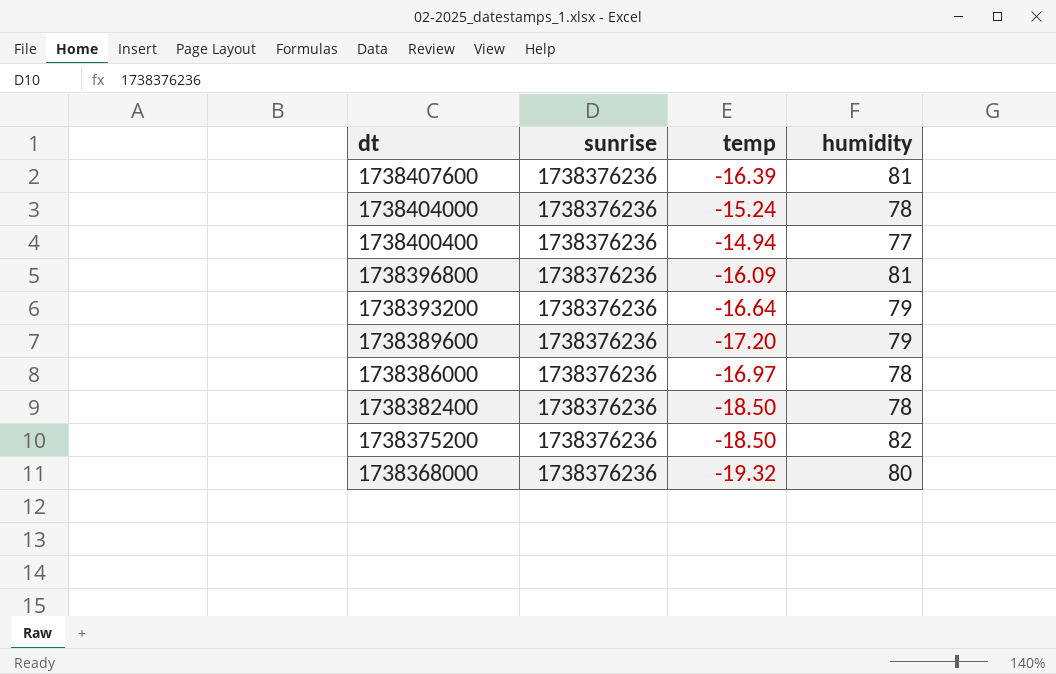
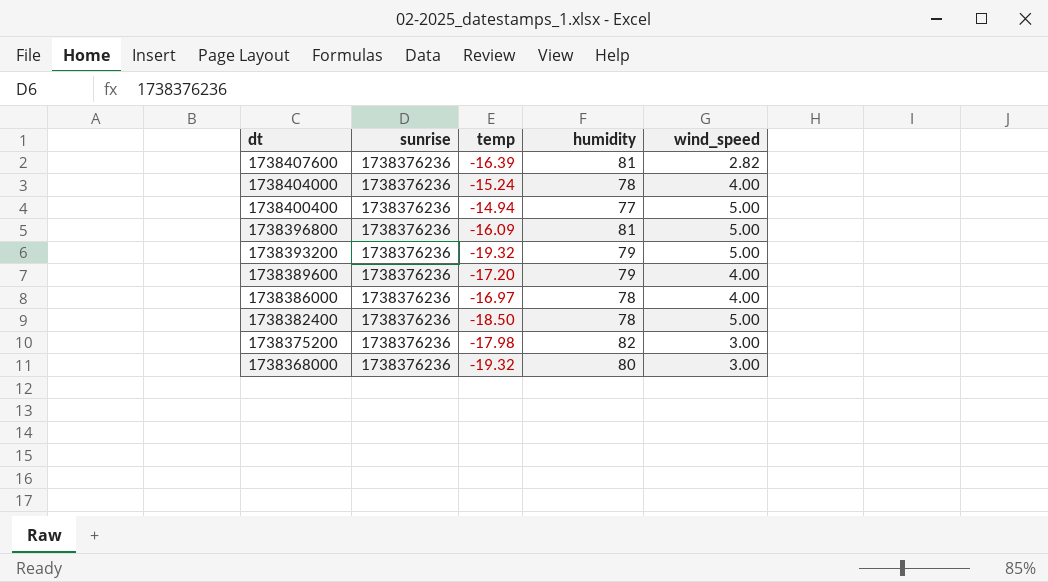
column wind_speed | position: none -> 5
1738393200 | temp: -16.64 -> -19.32
1738375200 | temp: -18.50 -> -17.98

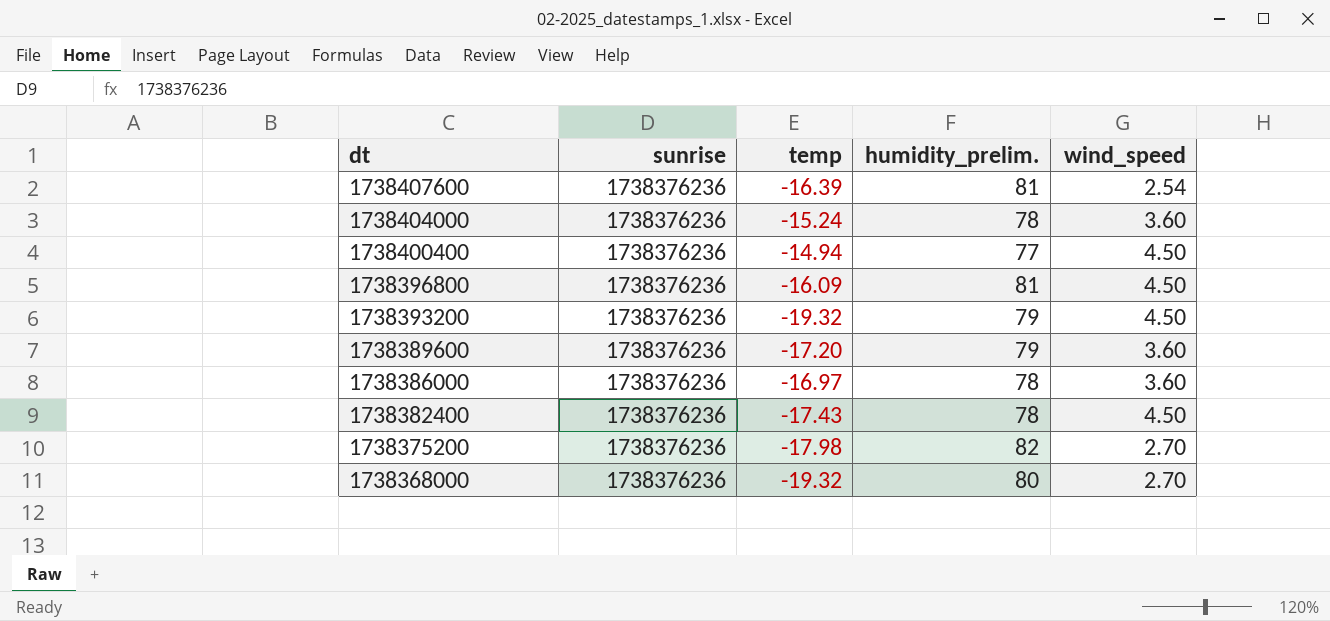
column name: humidity -> humidity_prelim.
1738407600 | wind_speed: 2.82 -> 2.54
1738404000 | wind_speed: 4.00 -> 3.60
1738400400 | wind_speed: 5.00 -> 4.50
1738396800 | wind_speed: 5.00 -> 4.50
1738393200 | wind_speed: 5.00 -> 4.50
1738389600 | wind_speed: 4.00 -> 3.60
1738386000 | wind_speed: 4.00 -> 3.60
1738382400 | temp: -18.50 -> -17.43
1738382400 | wind_speed: 5.00 -> 4.50
1738375200 | wind_speed: 3.00 -> 2.70
1738368000 | wind_speed: 3.00 -> 2.70

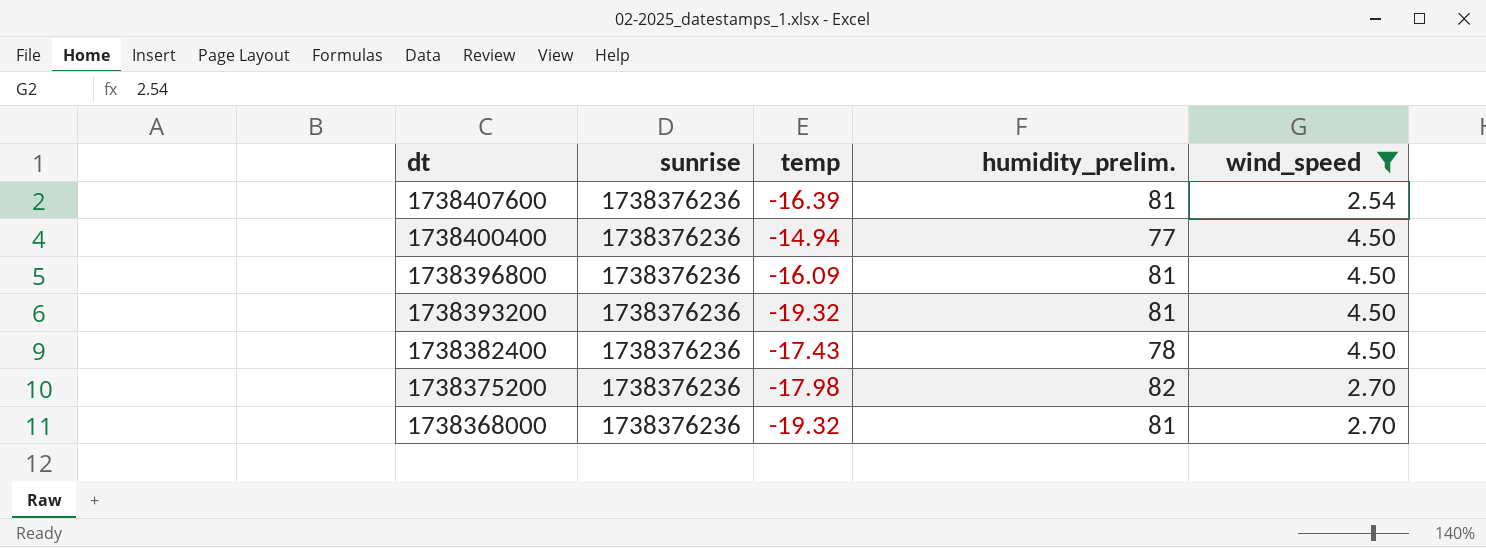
filter: none -> wind_speed != 3.60
1738393200 | humidity_prelim.: 79 -> 81
1738368000 | humidity_prelim.: 80 -> 81

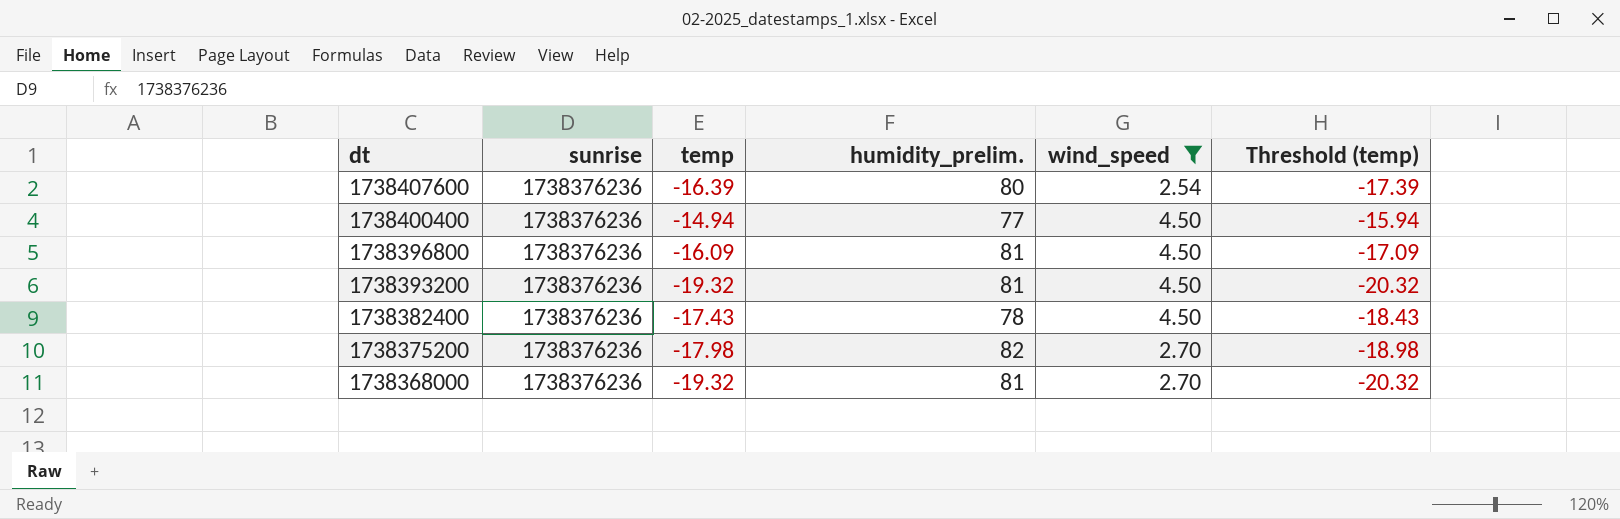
column Threshold (temp) | formula: none -> [temp] - 1
1738407600 | humidity_prelim.: 81 -> 80

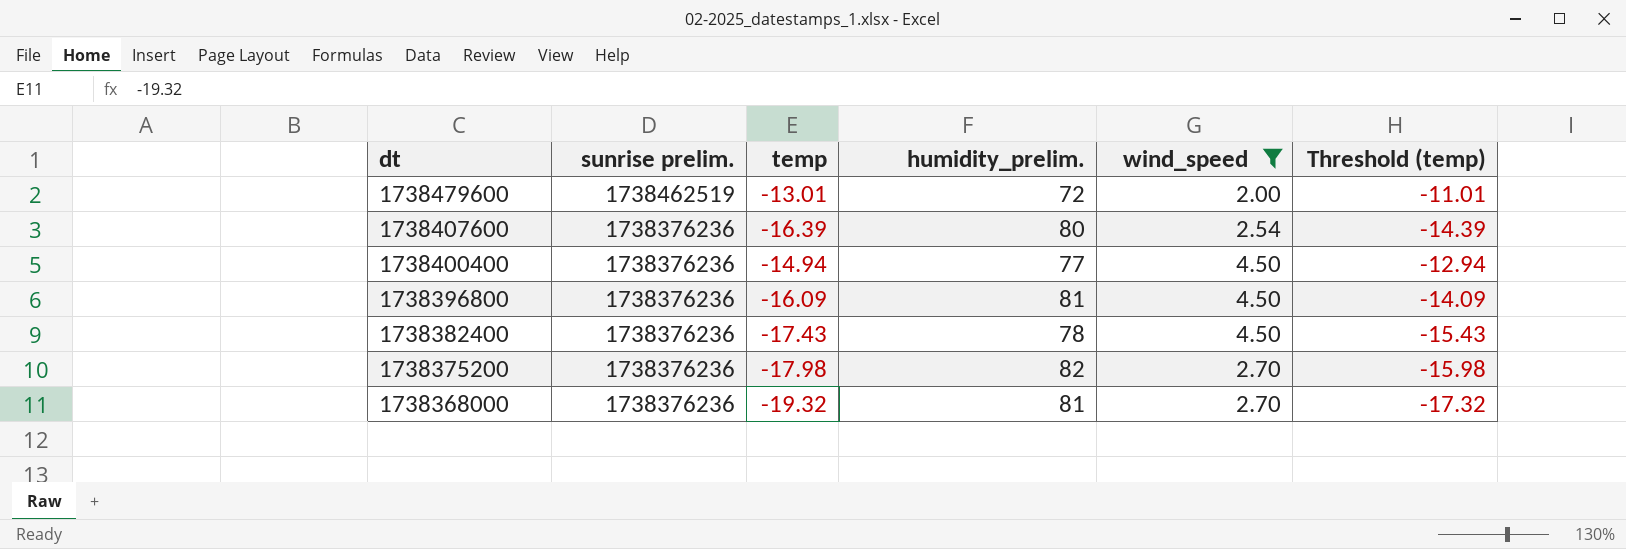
column name: sunrise -> sunrise prelim.
column Threshold (temp) | formula: [temp] - 1 -> [temp] + 2
row 1738393200: 1738376236 | -19.32 | 81 | 4.50 | -20.32 -> none
row 1738479600: none -> 1738462519 | -13.01 | 72 | 2.00 | -11.01

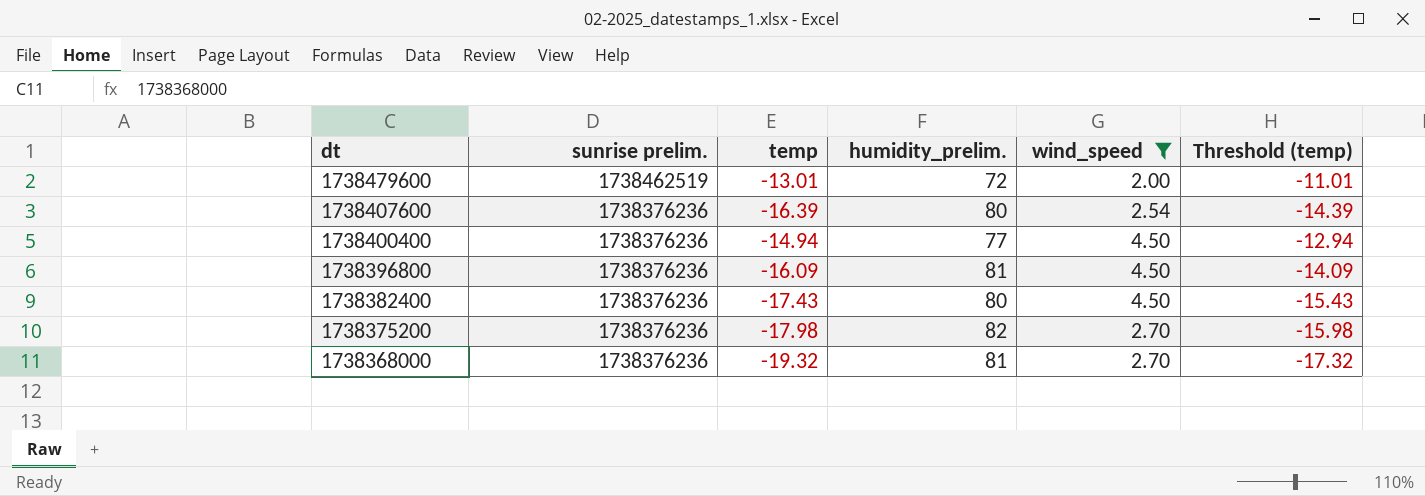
1738382400 | humidity_prelim.: 78 -> 80

